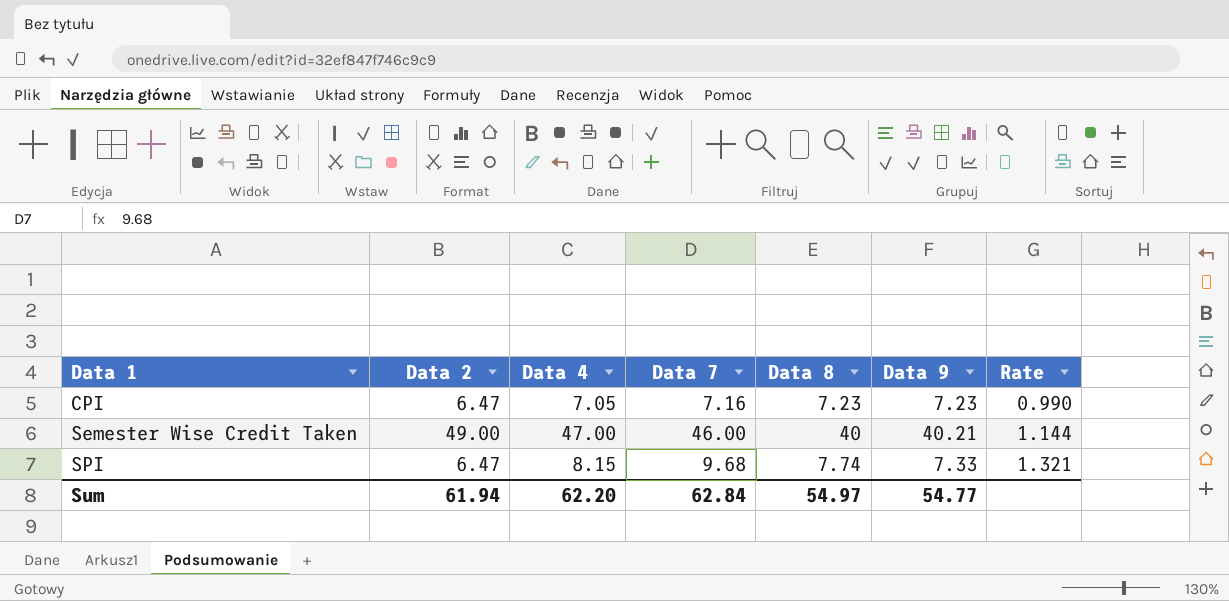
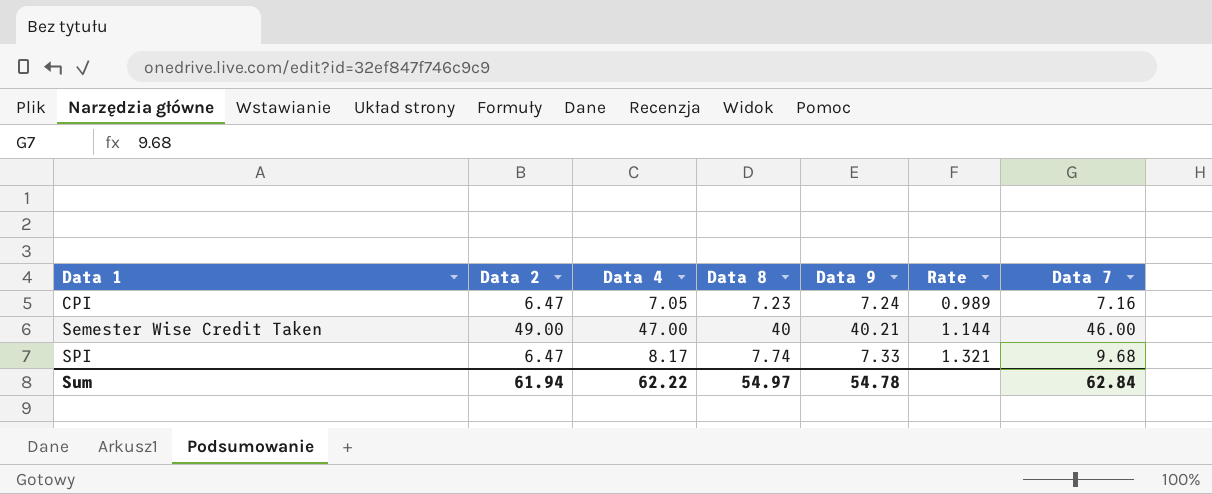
column Data 7 | position: 4 -> 7
CPI | Data 9: 7.23 -> 7.24
CPI | Rate: 0.990 -> 0.989
SPI | Data 4: 8.15 -> 8.17
Sum | Data 4: 62.20 -> 62.22
Sum | Data 9: 54.77 -> 54.78

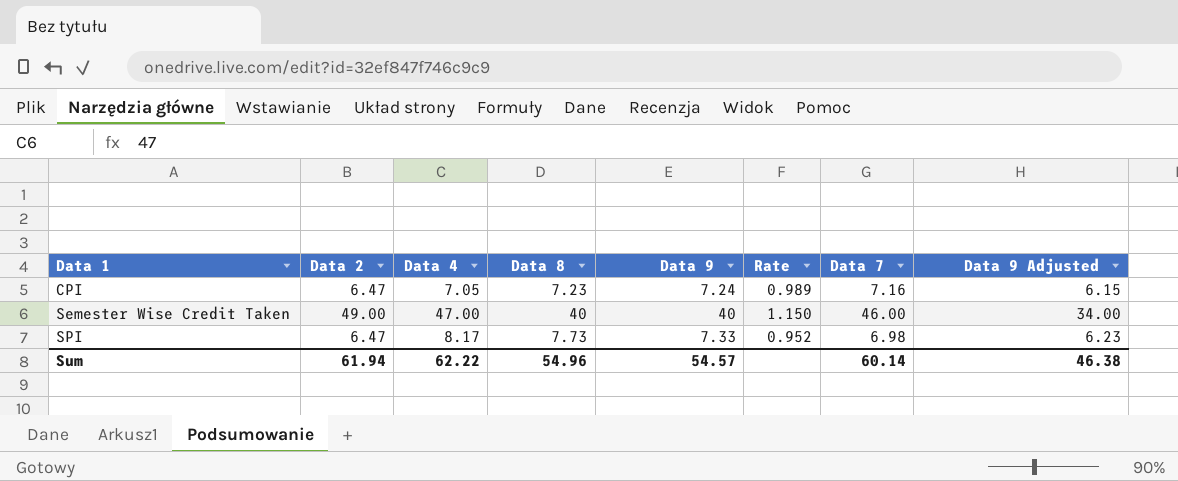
column Data 9 Adjusted | formula: none -> [Data 9] * 0.85
Semester Wise Credit Taken | Data 9: 40.21 -> 40
Semester Wise Credit Taken | Rate: 1.144 -> 1.150
SPI | Data 8: 7.74 -> 7.73
SPI | Rate: 1.321 -> 0.952
SPI | Data 7: 9.68 -> 6.98
Sum | Data 8: 54.97 -> 54.96
Sum | Data 9: 54.78 -> 54.57
Sum | Data 7: 62.84 -> 60.14

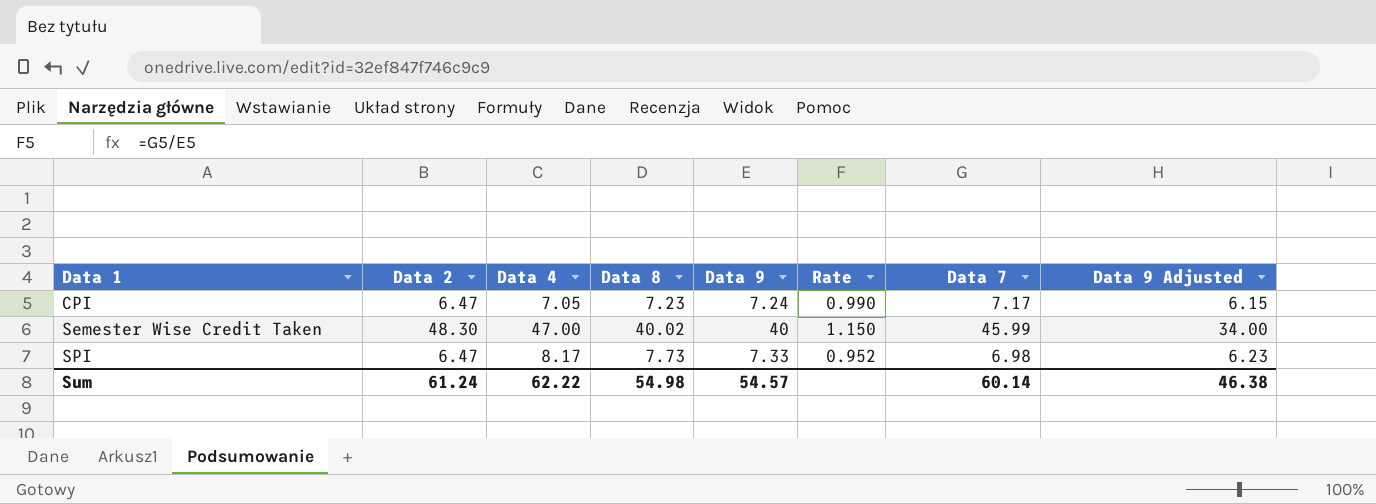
CPI | Rate: 0.989 -> 0.990
CPI | Data 7: 7.16 -> 7.17
Semester Wise Credit Taken | Data 2: 49.00 -> 48.30
Semester Wise Credit Taken | Data 8: 40 -> 40.02
Semester Wise Credit Taken | Data 7: 46.00 -> 45.99
Sum | Data 2: 61.94 -> 61.24
Sum | Data 8: 54.96 -> 54.98

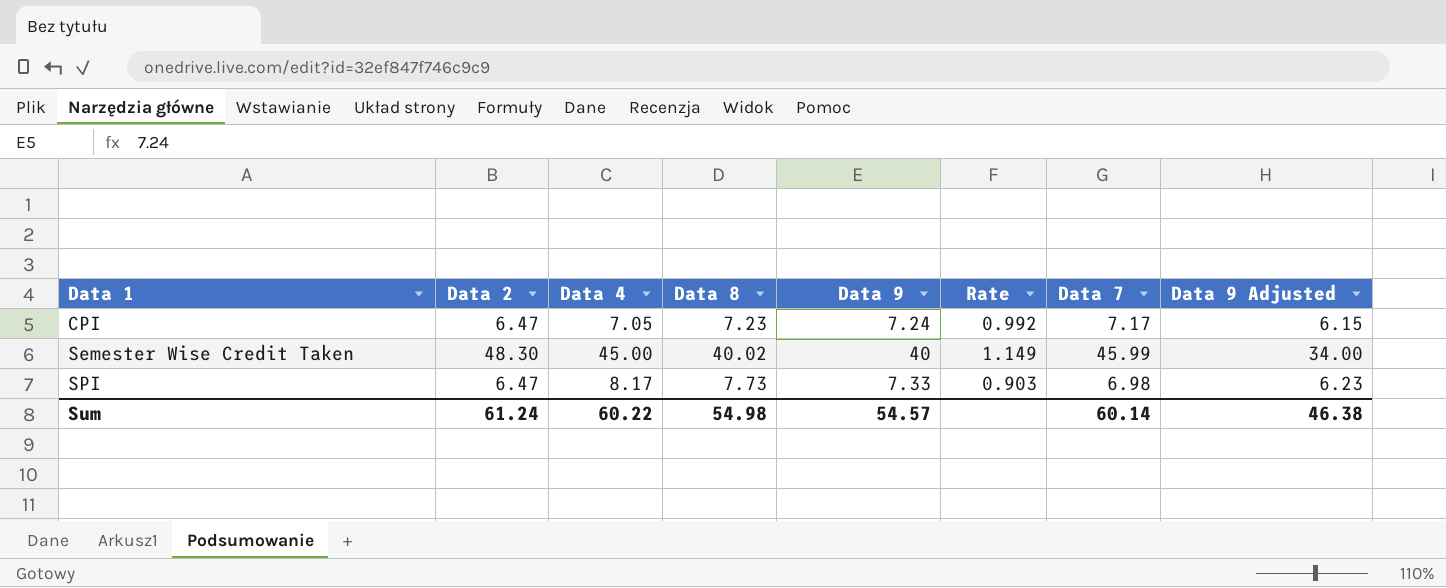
column Rate | formula: [Data 7] / [Data 9] -> [Data 7] / [Data 8]
Semester Wise Credit Taken | Data 4: 47.00 -> 45.00
Sum | Data 4: 62.22 -> 60.22

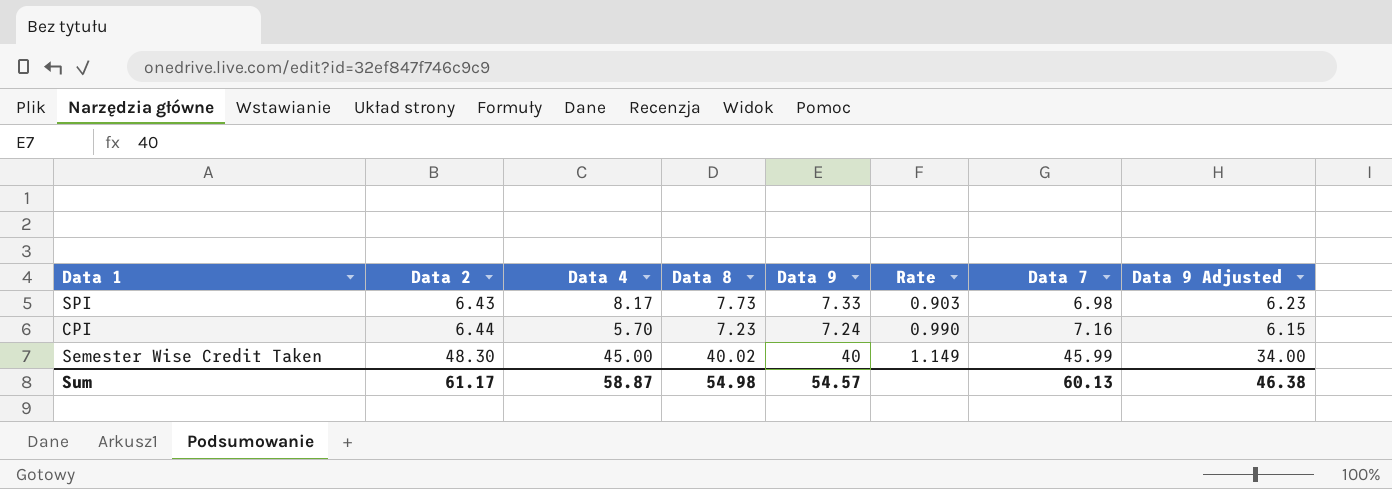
row order: Data 1 ascending -> Data 2 ascending
SPI | Data 2: 6.47 -> 6.43
CPI | Data 2: 6.47 -> 6.44
CPI | Data 4: 7.05 -> 5.70
CPI | Rate: 0.992 -> 0.990
CPI | Data 7: 7.17 -> 7.16
Sum | Data 2: 61.24 -> 61.17
Sum | Data 4: 60.22 -> 58.87
Sum | Data 7: 60.14 -> 60.13

